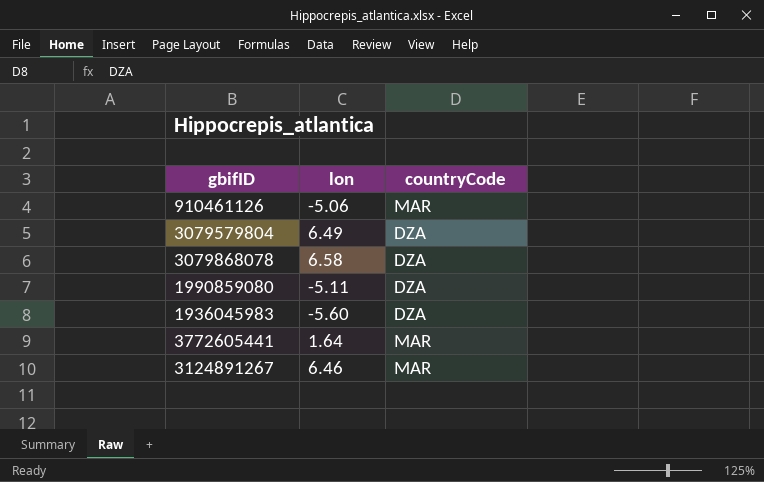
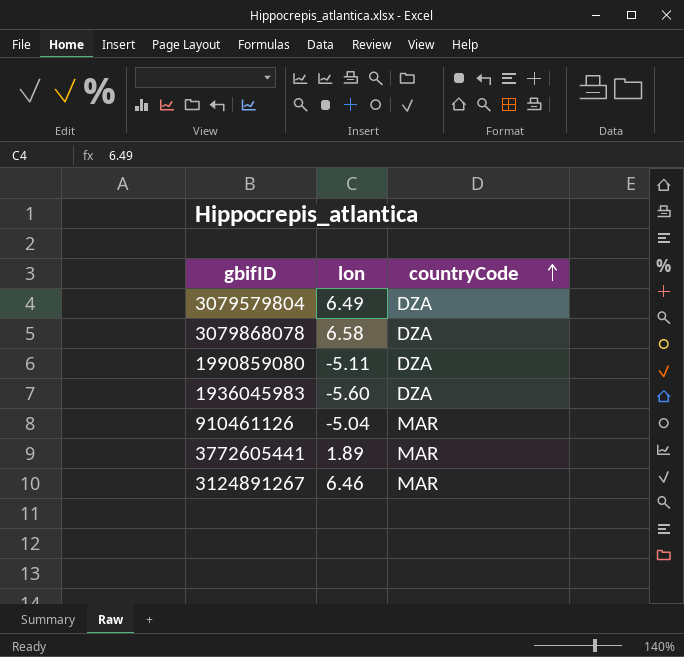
row order: none -> countryCode ascending
910461126 | lon: -5.06 -> -5.04
3772605441 | lon: 1.64 -> 1.89

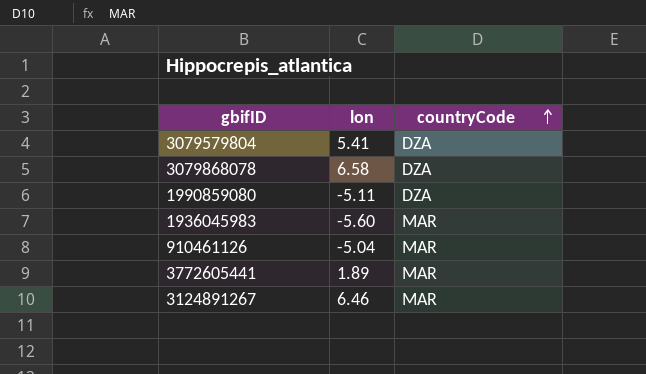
3079579804 | lon: 6.49 -> 5.41
1936045983 | countryCode: DZA -> MAR

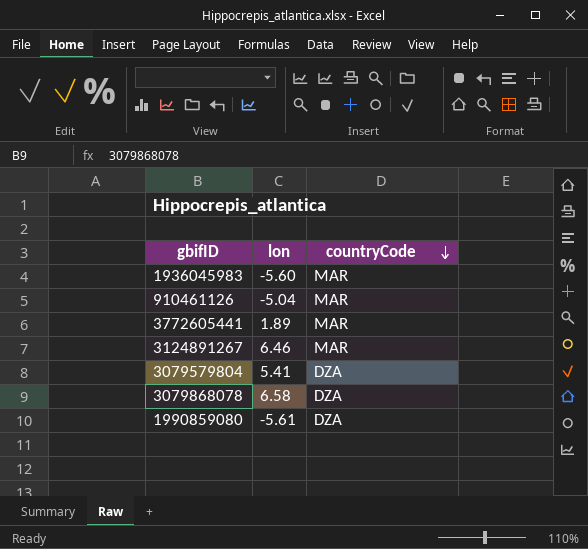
row order: countryCode ascending -> countryCode descending
1990859080 | lon: -5.11 -> -5.61

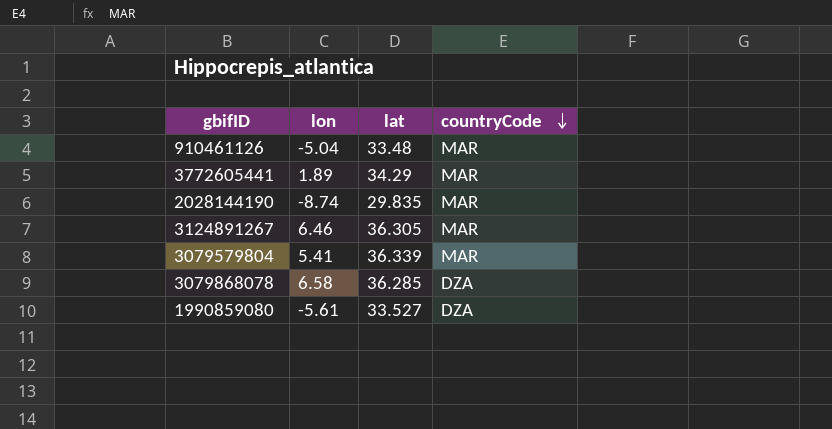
column lat | position: none -> 3
row 1936045983: -5.60 | MAR -> none
row 2028144190: none -> -8.74 | 29.835 | MAR
3079579804 | countryCode: DZA -> MAR

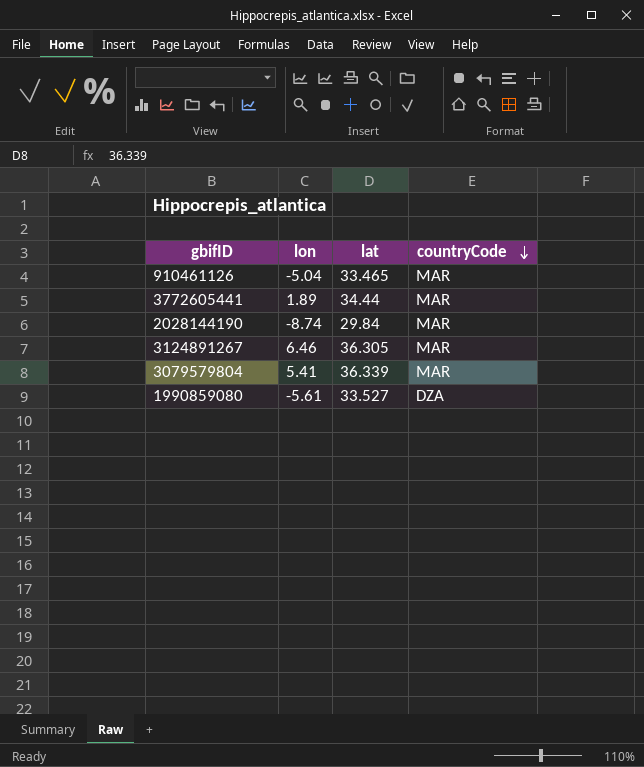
row 3079868078: 6.58 | 36.285 | DZA -> none
910461126 | lat: 33.48 -> 33.465
3772605441 | lat: 34.29 -> 34.44
2028144190 | lat: 29.835 -> 29.84

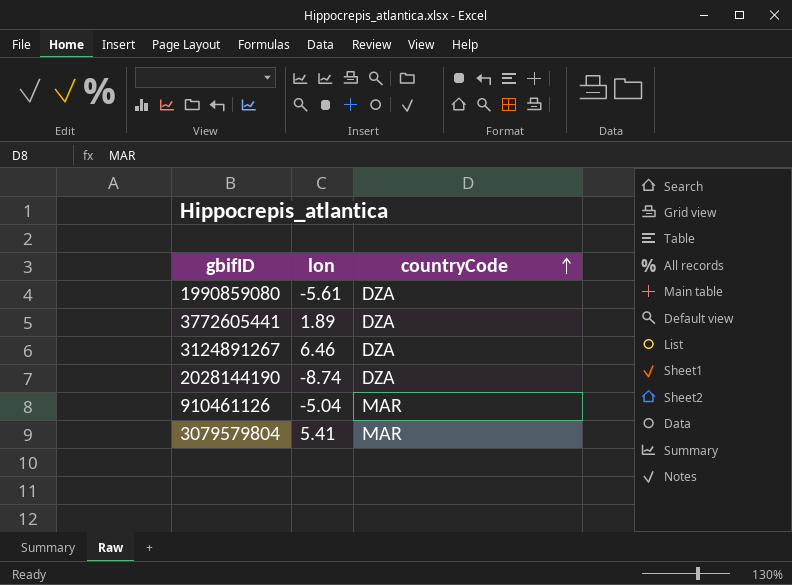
row order: countryCode descending -> countryCode ascending
column lat | position: 3 -> none
3772605441 | countryCode: MAR -> DZA
3124891267 | countryCode: MAR -> DZA
2028144190 | countryCode: MAR -> DZA

